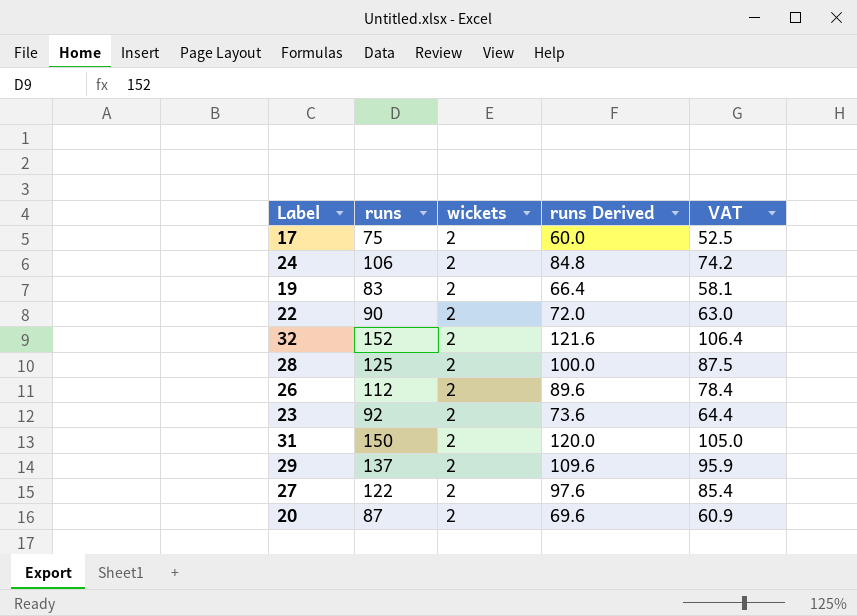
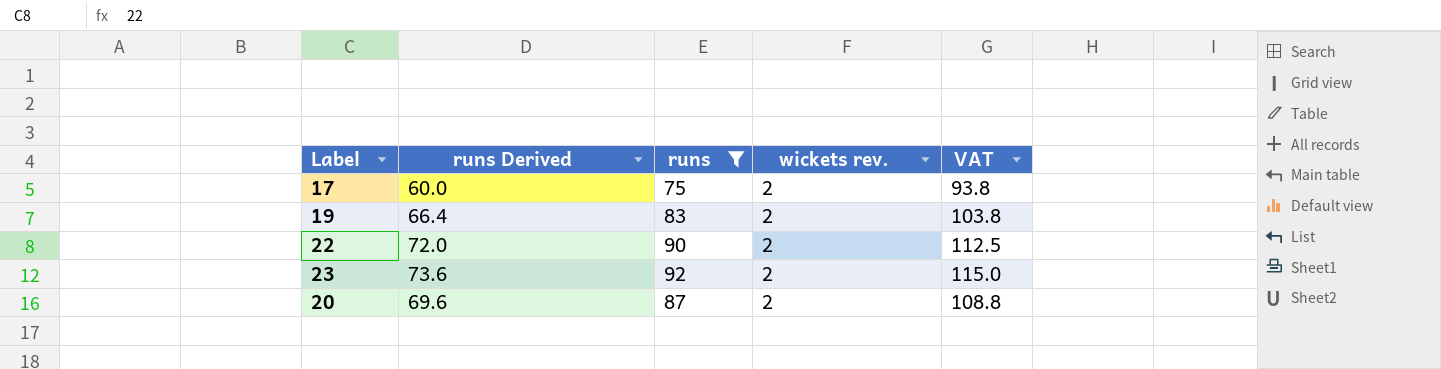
filter: none -> runs <= 92
column runs Derived | position: 4 -> 2
column name: wickets -> wickets rev.
column VAT | formula: [runs] * 0.7 -> [runs] * 1.25

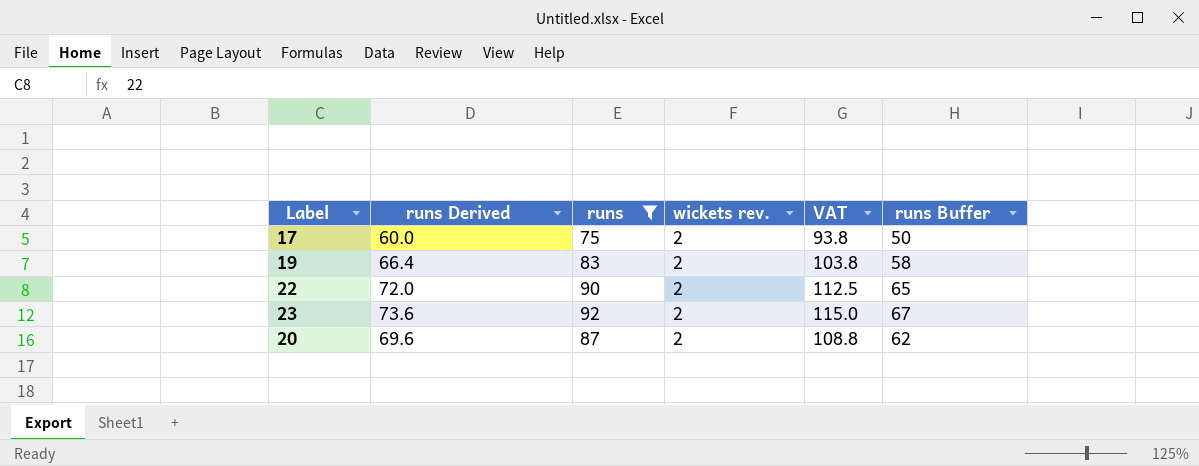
column runs Buffer | formula: none -> [runs] - 25

